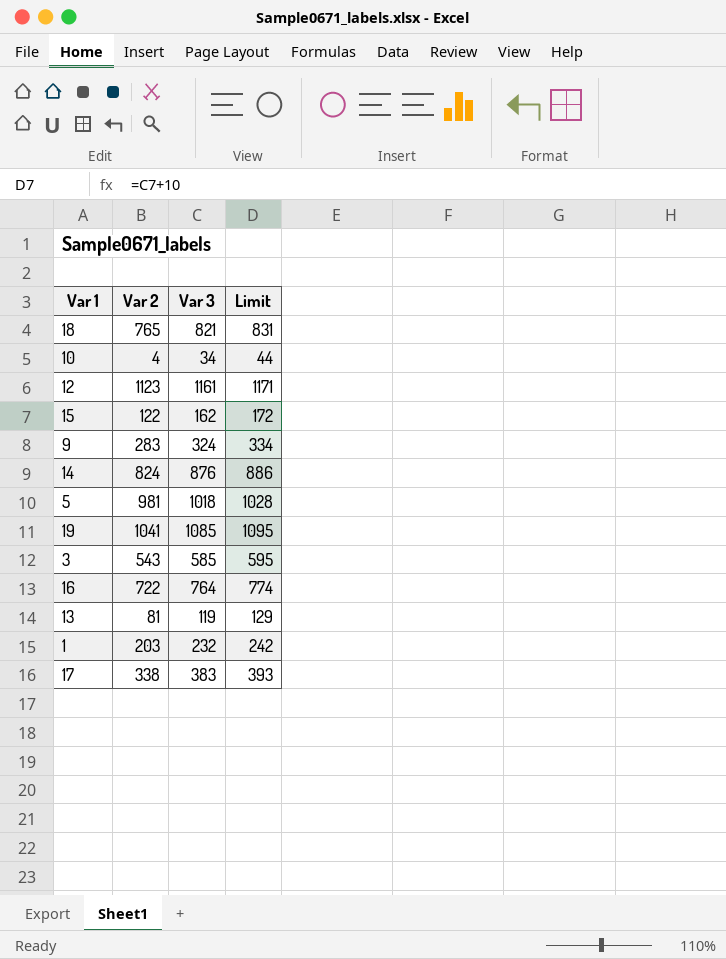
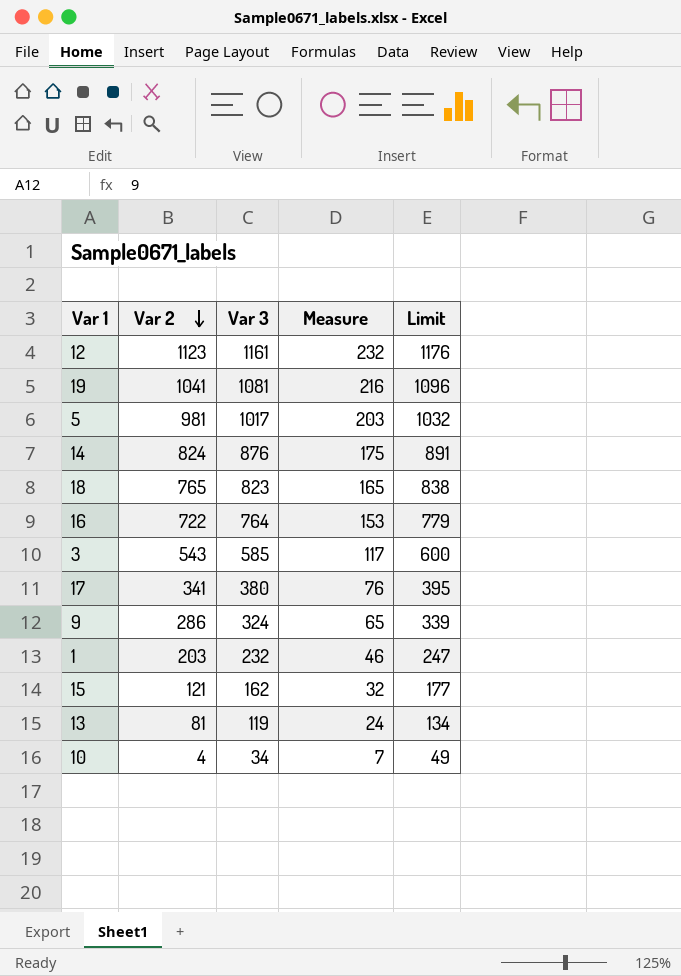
row order: none -> Var 2 descending
column Measure | formula: none -> [Var 3] * 0.2
column Limit | formula: [Var 3] + 10 -> [Var 3] + 15
19 | Var 3: 1085 -> 1081
5 | Var 3: 1018 -> 1017
18 | Var 3: 821 -> 823
17 | Var 2: 338 -> 341
17 | Var 3: 383 -> 380
9 | Var 2: 283 -> 286
15 | Var 2: 122 -> 121

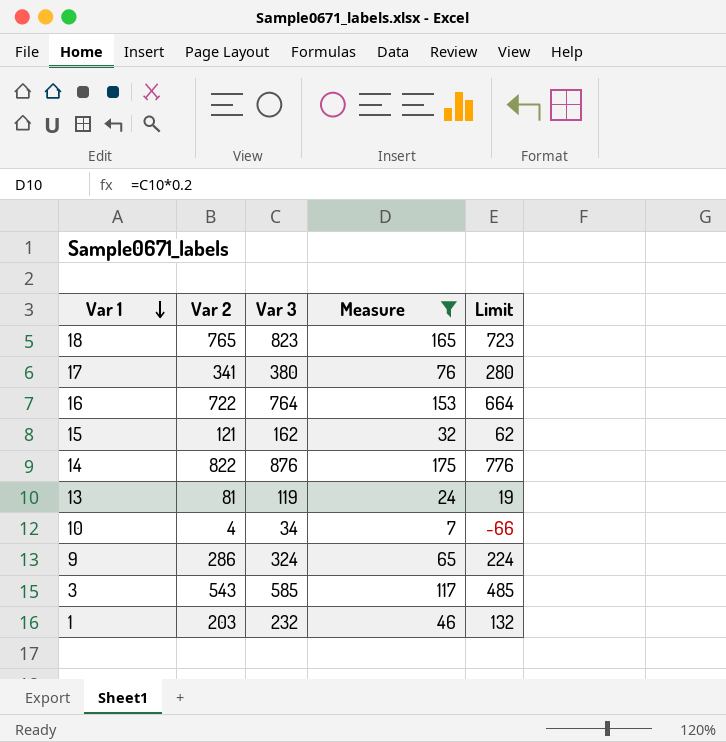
filter: none -> Measure <= 175
row order: Var 2 descending -> Var 1 descending
column Limit | formula: [Var 3] + 15 -> [Var 3] - 100
14 | Var 2: 824 -> 822

